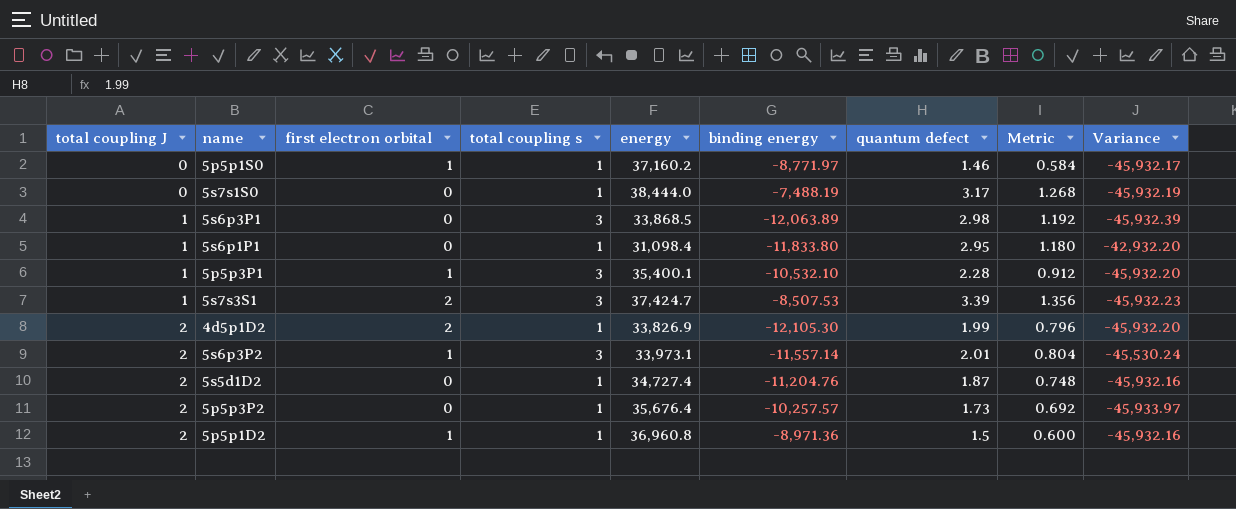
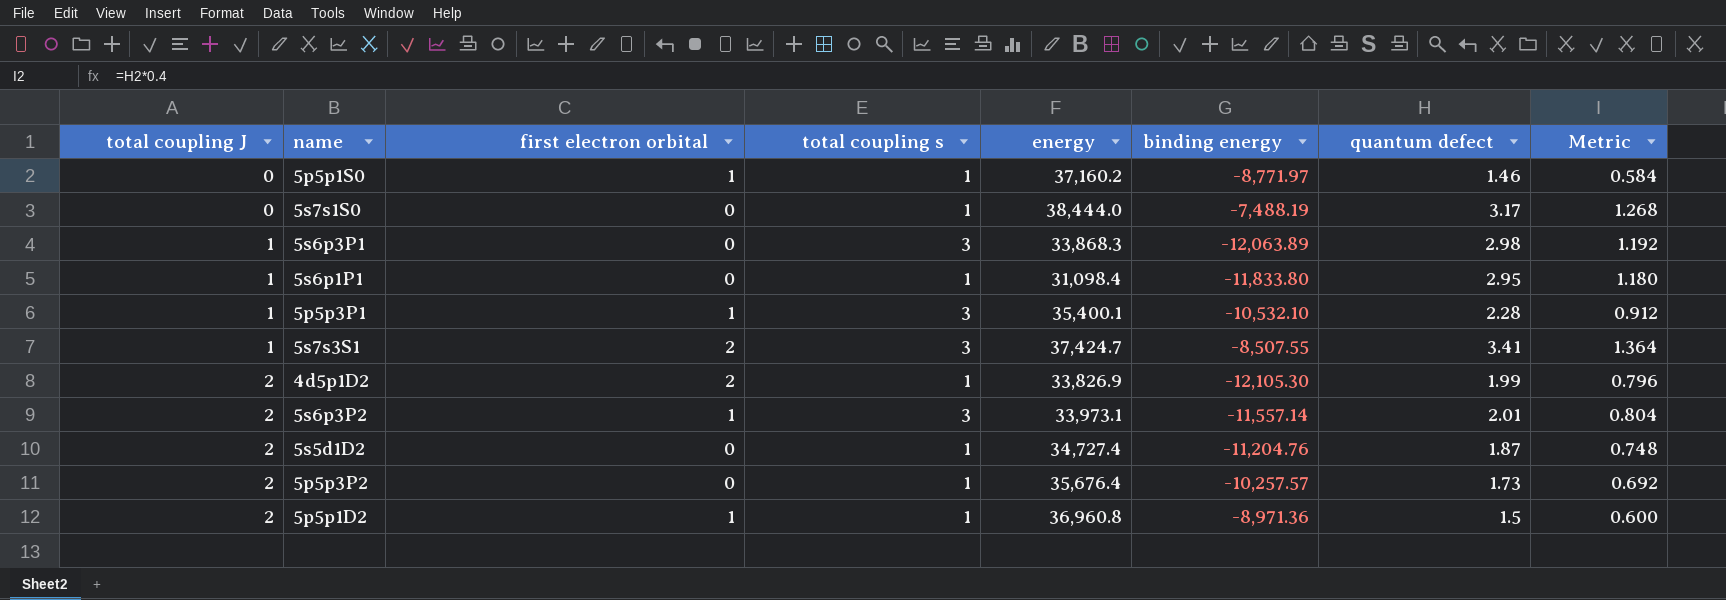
column Variance | formula: [binding energy] - [energy] -> none
5s6p3P1 | energy: 33,868.5 -> 33,868.3
5s7s3S1 | binding energy: -8,507.53 -> -8,507.55
5s7s3S1 | quantum defect: 3.39 -> 3.41
5s7s3S1 | Metric: 1.356 -> 1.364

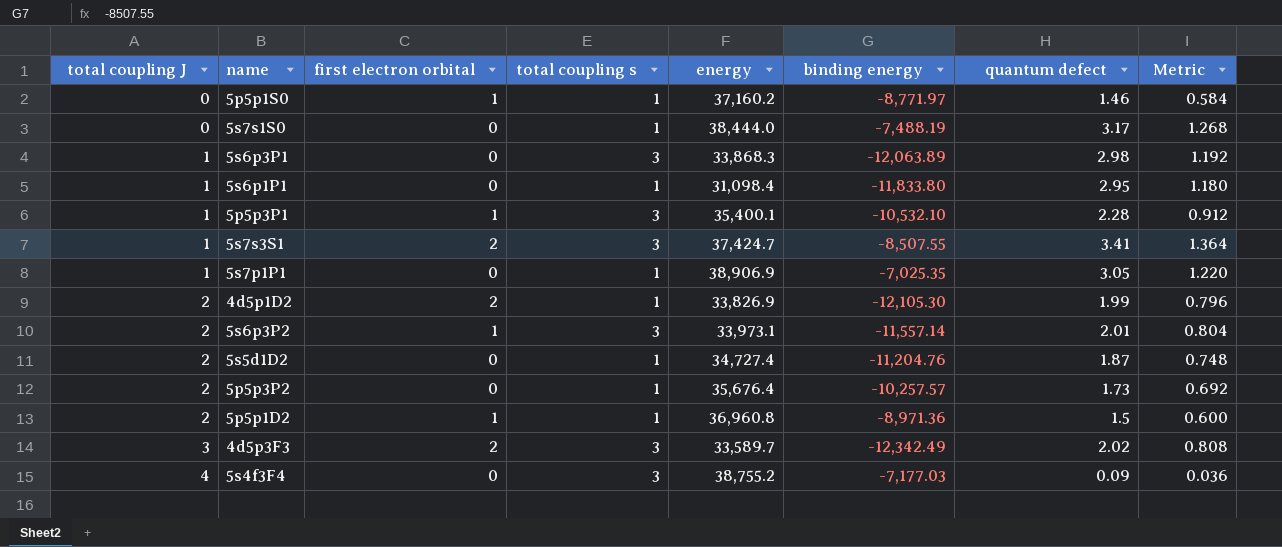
row 5s7p1P1: none -> 1 | 0 | 1 | 38,906.9 | -7,025.35 | 3.05 | 1.220
row 4d5p3F3: none -> 3 | 2 | 3 | 33,589.7 | -12,342.49 | 2.02 | 0.808
row 5s4f3F4: none -> 4 | 0 | 3 | 38,755.2 | -7,177.03 | 0.09 | 0.036

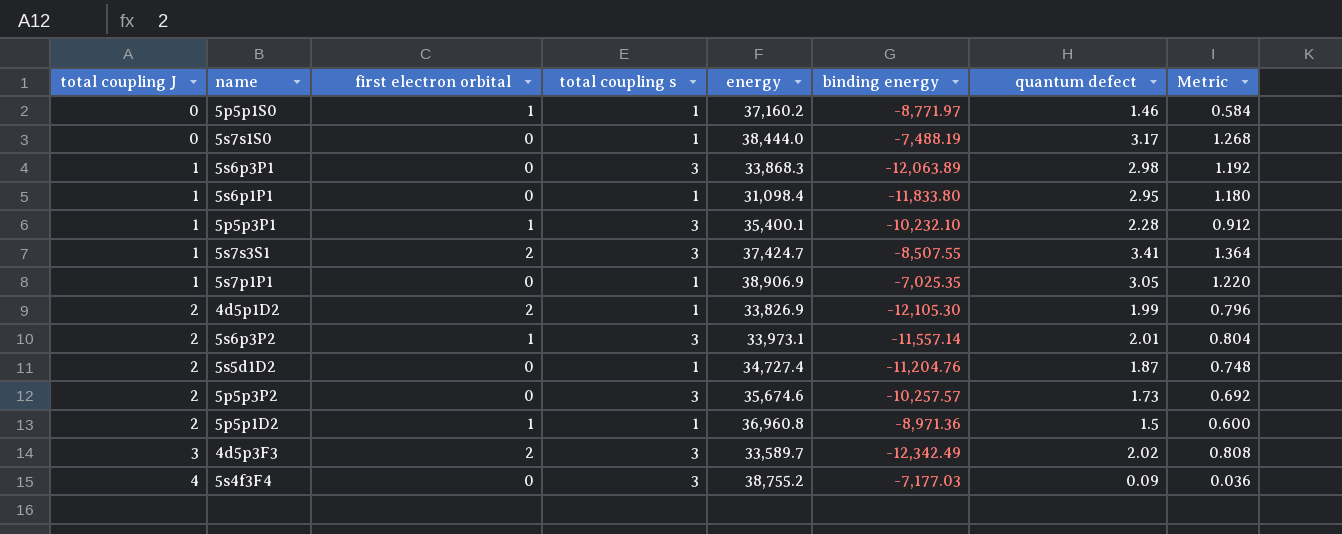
5p5p3P1 | binding energy: -10,532.10 -> -10,232.10
5p5p3P2 | total coupling s: 1 -> 3
5p5p3P2 | energy: 35,676.4 -> 35,674.6

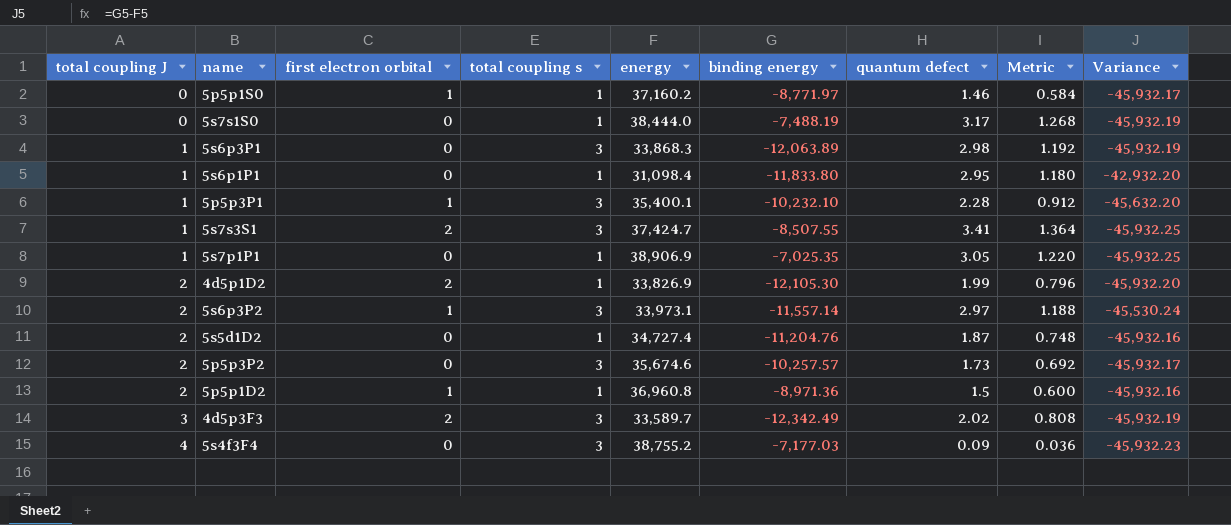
column Variance | formula: none -> [binding energy] - [energy]
5s6p3P2 | quantum defect: 2.01 -> 2.97
5s6p3P2 | Metric: 0.804 -> 1.188

